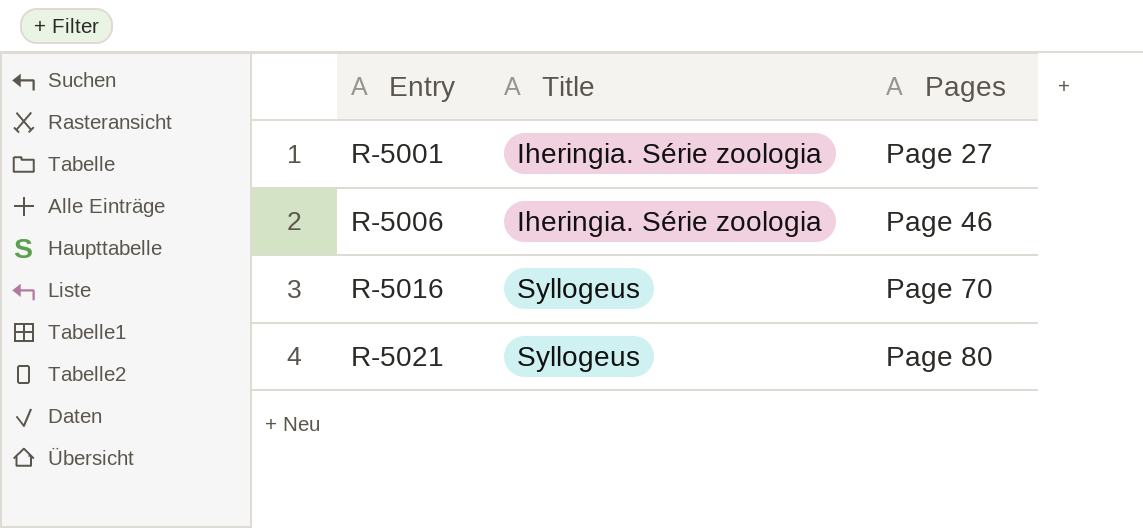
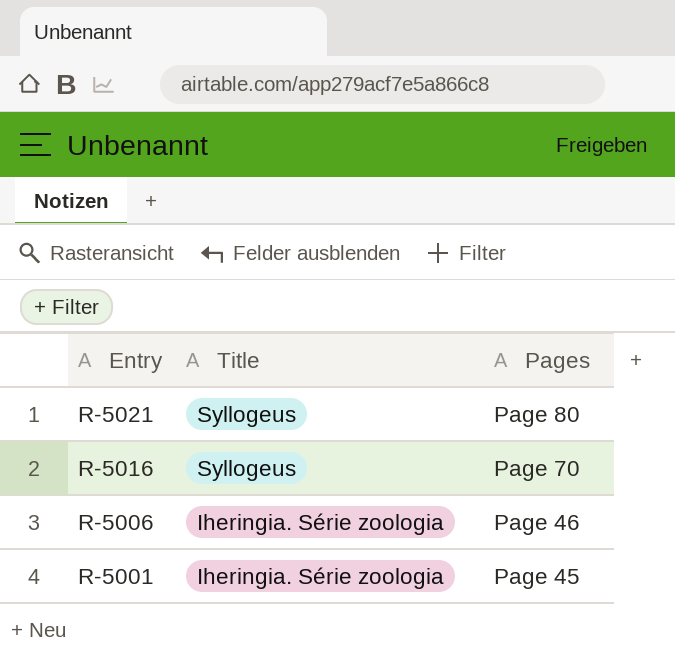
row order: Entry ascending -> Entry descending
R-5001 | Pages: Page 27 -> Page 45

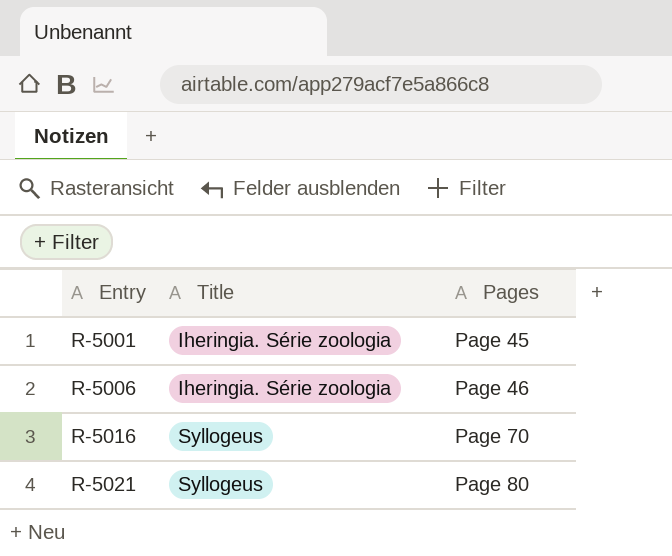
row order: Entry descending -> Entry ascending

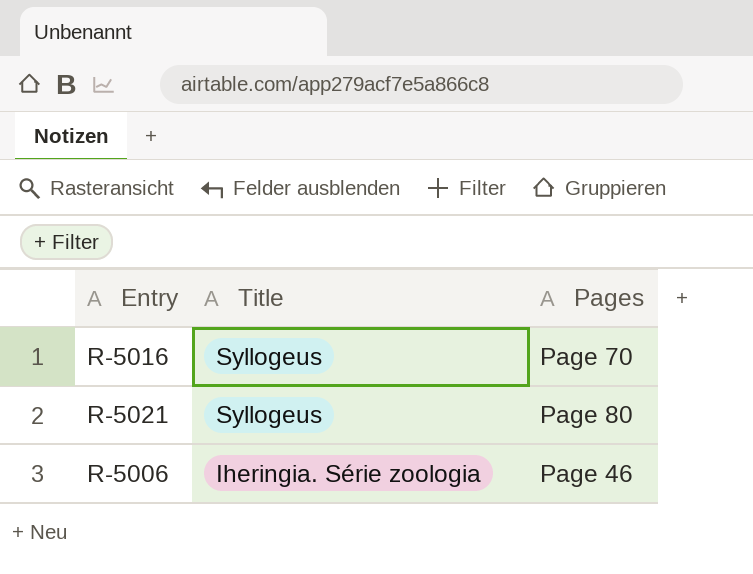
row order: Entry ascending -> Title descending
row R-5001: Iheringia. Série zoologia | Page 45 -> none

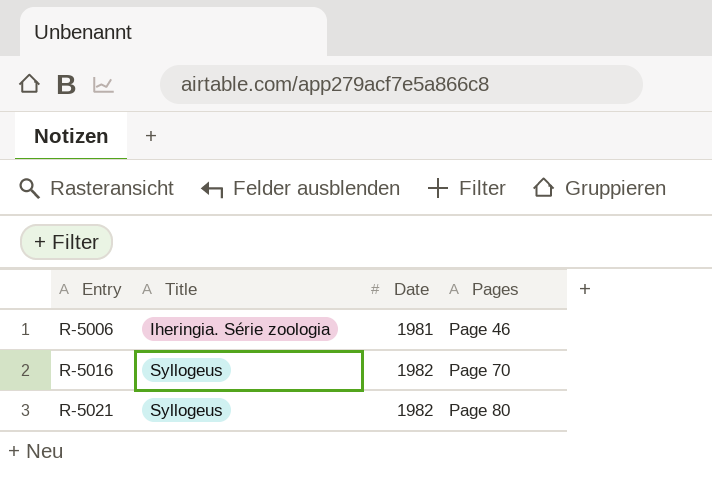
row order: Title descending -> Entry ascending
column Date | position: none -> 3

